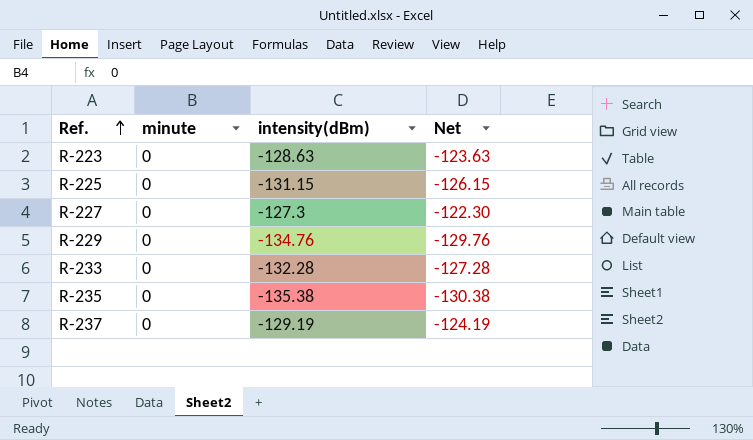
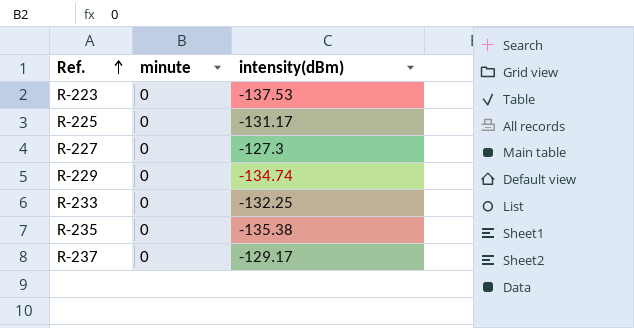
column Net | formula: [intensity(dBm)] + 5 -> none
R-223 | intensity(dBm): -128.63 -> -137.53
R-225 | intensity(dBm): -131.15 -> -131.17
R-229 | intensity(dBm): -134.76 -> -134.74
R-233 | intensity(dBm): -132.28 -> -132.25
R-237 | intensity(dBm): -129.19 -> -129.17

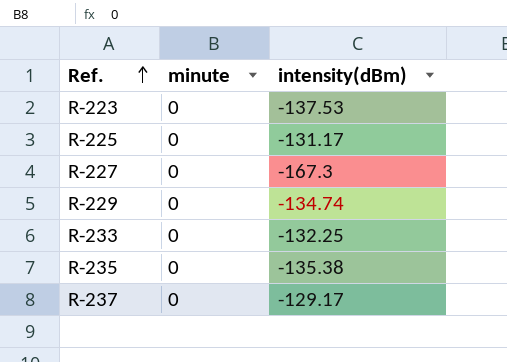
R-227 | intensity(dBm): -127.3 -> -167.3

